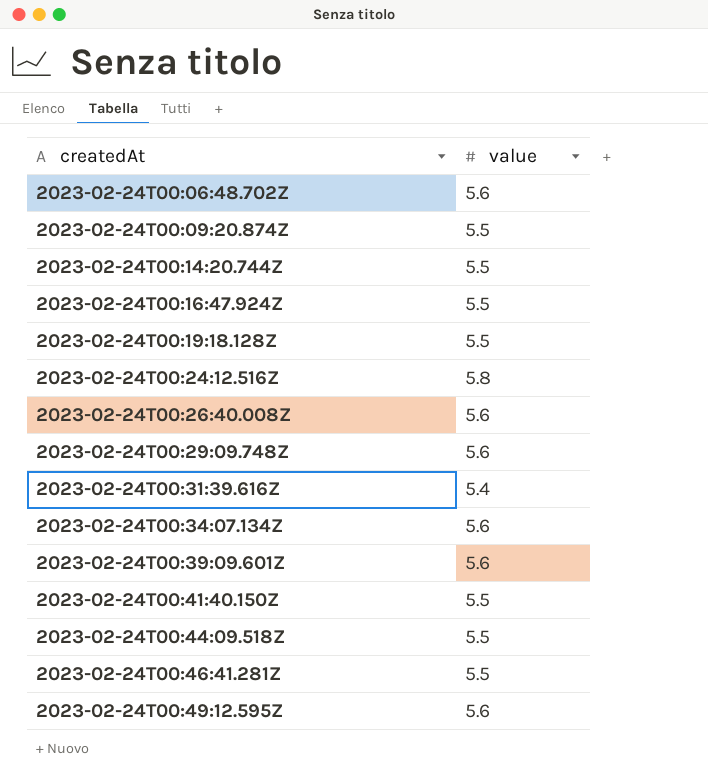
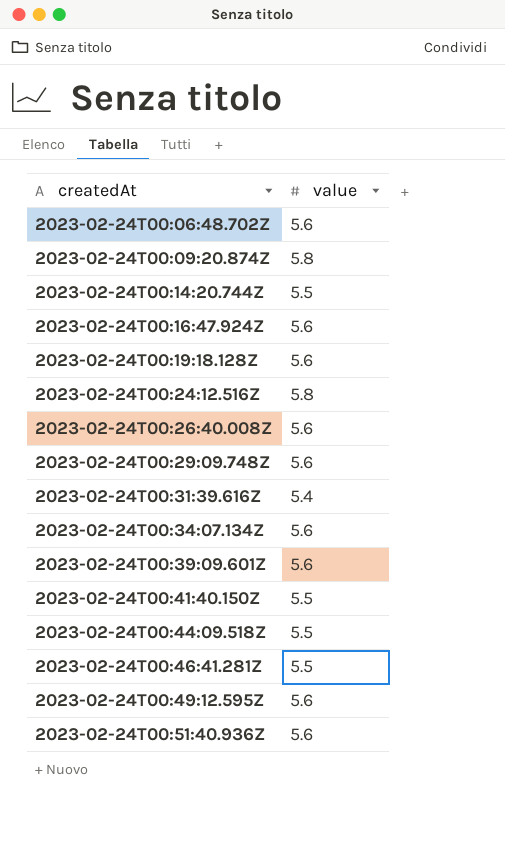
2023-02-24T00:09:20.874Z | value: 5.5 -> 5.8
2023-02-24T00:16:47.924Z | value: 5.5 -> 5.6
2023-02-24T00:19:18.128Z | value: 5.5 -> 5.6
row 2023-02-24T00:51:40.936Z: none -> 5.6

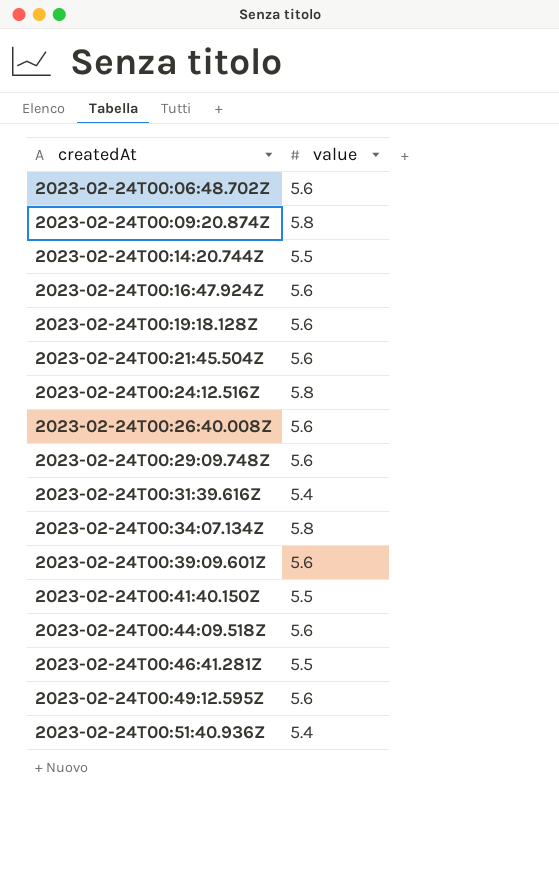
row 2023-02-24T00:21:45.504Z: none -> 5.6
2023-02-24T00:34:07.134Z | value: 5.6 -> 5.8
2023-02-24T00:44:09.518Z | value: 5.5 -> 5.6
2023-02-24T00:51:40.936Z | value: 5.6 -> 5.4

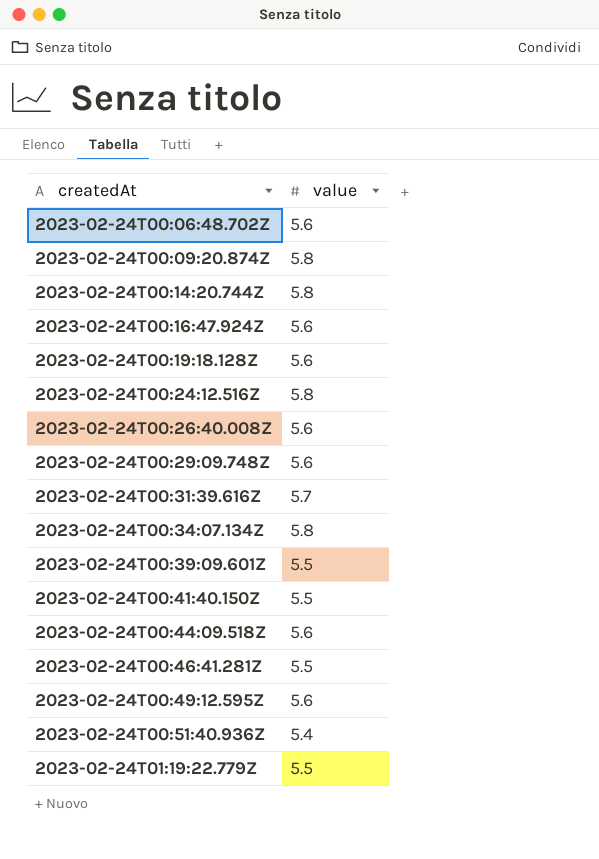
row 2023-02-24T00:21:45.504Z: 5.6 -> none
2023-02-24T00:14:20.744Z | value: 5.5 -> 5.8
2023-02-24T00:31:39.616Z | value: 5.4 -> 5.7
2023-02-24T00:39:09.601Z | value: 5.6 -> 5.5
row 2023-02-24T01:19:22.779Z: none -> 5.5

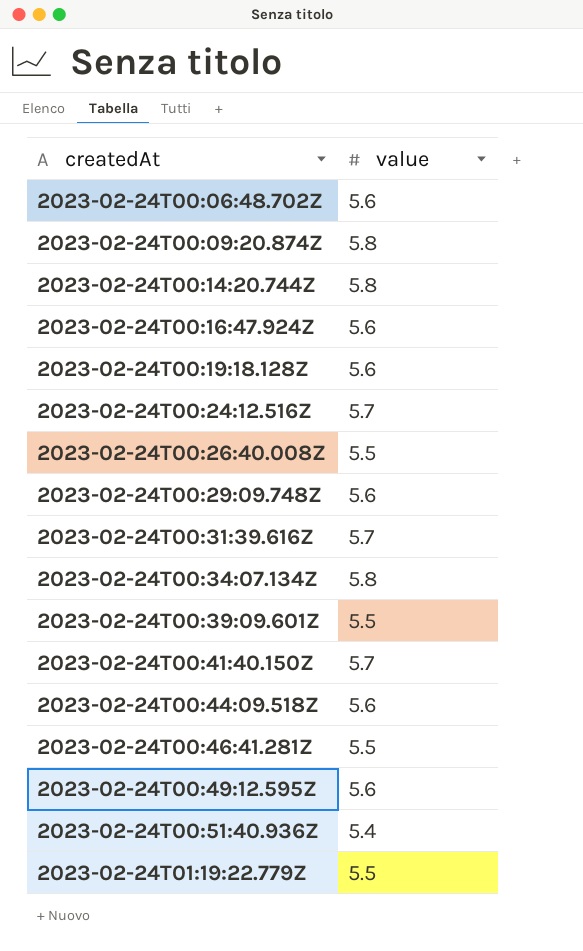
2023-02-24T00:24:12.516Z | value: 5.8 -> 5.7
2023-02-24T00:26:40.008Z | value: 5.6 -> 5.5
2023-02-24T00:41:40.150Z | value: 5.5 -> 5.7

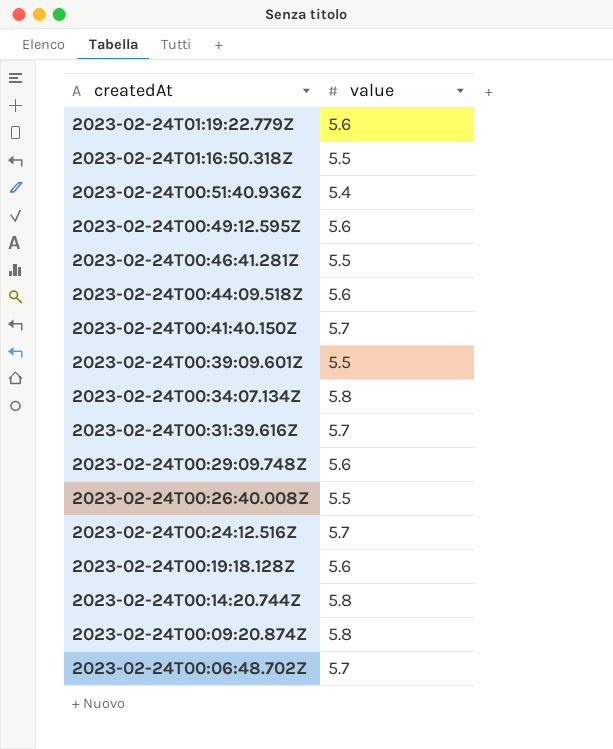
row order: createdAt ascending -> createdAt descending
row 2023-02-24T00:16:47.924Z: 5.6 -> none
2023-02-24T01:19:22.779Z | value: 5.5 -> 5.6
row 2023-02-24T01:16:50.318Z: none -> 5.5
2023-02-24T00:06:48.702Z | value: 5.6 -> 5.7

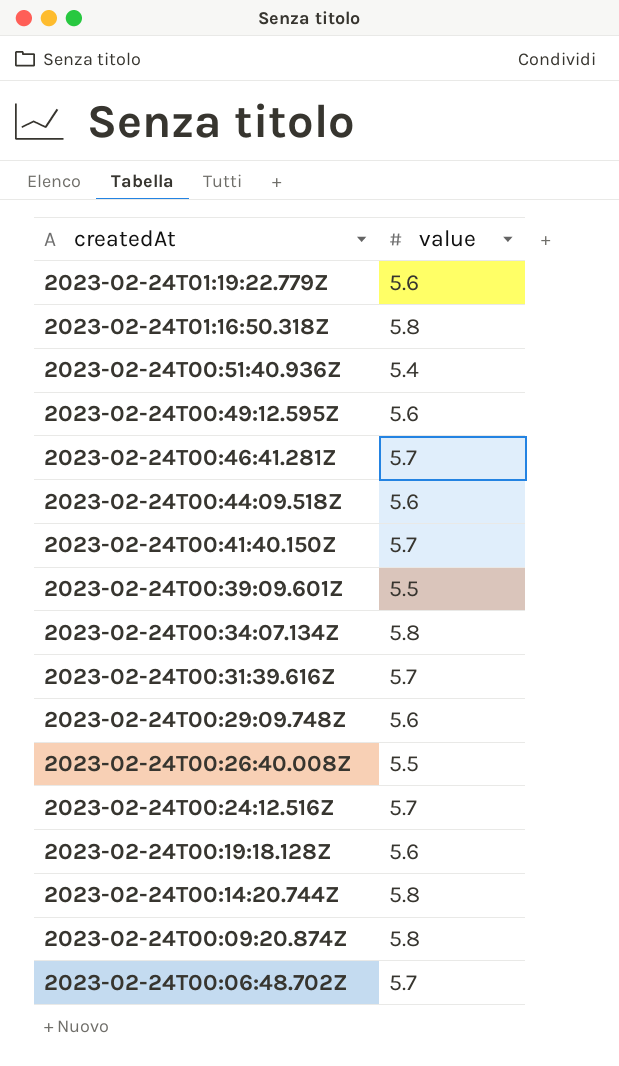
2023-02-24T01:16:50.318Z | value: 5.5 -> 5.8
2023-02-24T00:46:41.281Z | value: 5.5 -> 5.7

